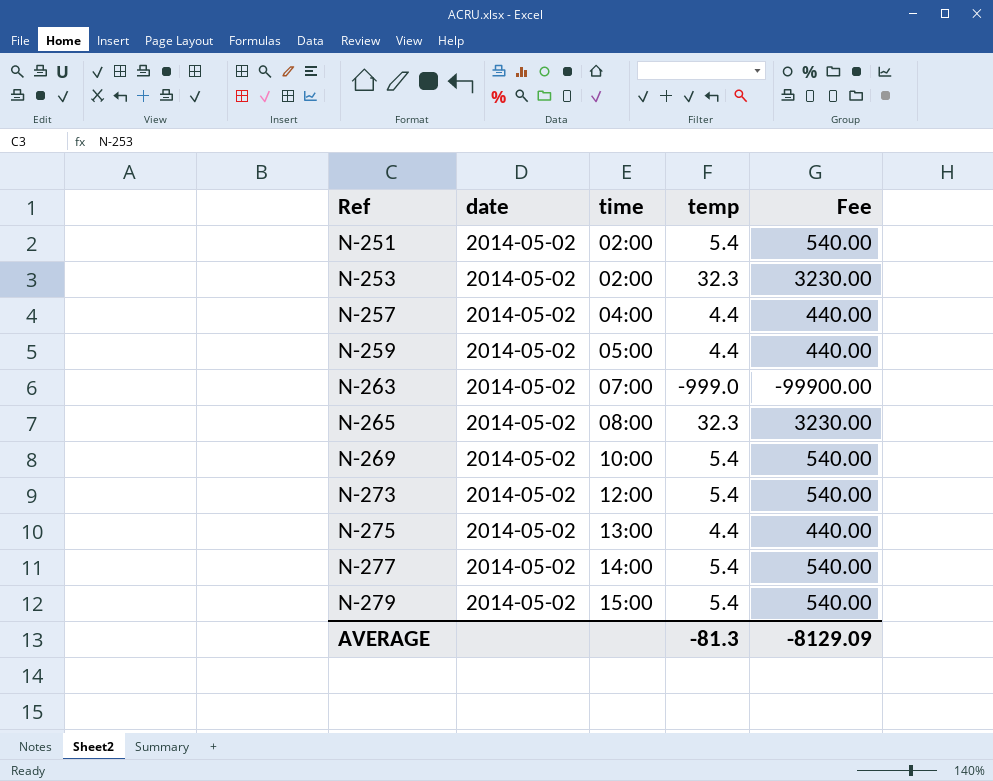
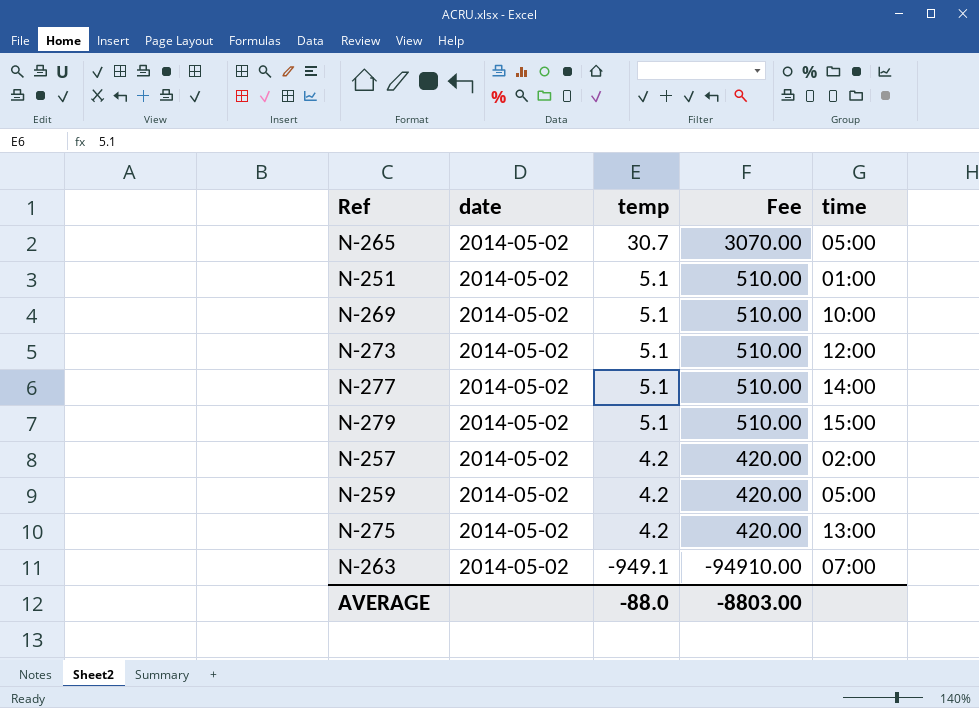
row order: Ref ascending -> temp descending
column time | position: 3 -> 5
row N-253: 2014-05-02 | 02:00 | 32.3 | 3230.00 -> none
N-265 | temp: 32.3 -> 30.7
N-265 | Fee: 3230.00 -> 3070.00
N-265 | time: 08:00 -> 05:00
N-251 | temp: 5.4 -> 5.1
N-251 | Fee: 540.00 -> 510.00
N-251 | time: 02:00 -> 01:00
N-269 | temp: 5.4 -> 5.1
N-269 | Fee: 540.00 -> 510.00
N-273 | temp: 5.4 -> 5.1
N-273 | Fee: 540.00 -> 510.00
N-277 | temp: 5.4 -> 5.1
N-277 | Fee: 540.00 -> 510.00
N-279 | temp: 5.4 -> 5.1
N-279 | Fee: 540.00 -> 510.00
N-257 | temp: 4.4 -> 4.2
N-257 | Fee: 440.00 -> 420.00
N-257 | time: 04:00 -> 02:00
N-259 | temp: 4.4 -> 4.2
N-259 | Fee: 440.00 -> 420.00
N-275 | temp: 4.4 -> 4.2
N-275 | Fee: 440.00 -> 420.00
N-263 | temp: -999.0 -> -949.1
N-263 | Fee: -99900.00 -> -94910.00
AVERAGE | temp: -81.3 -> -88.0
AVERAGE | Fee: -8129.09 -> -8803.00

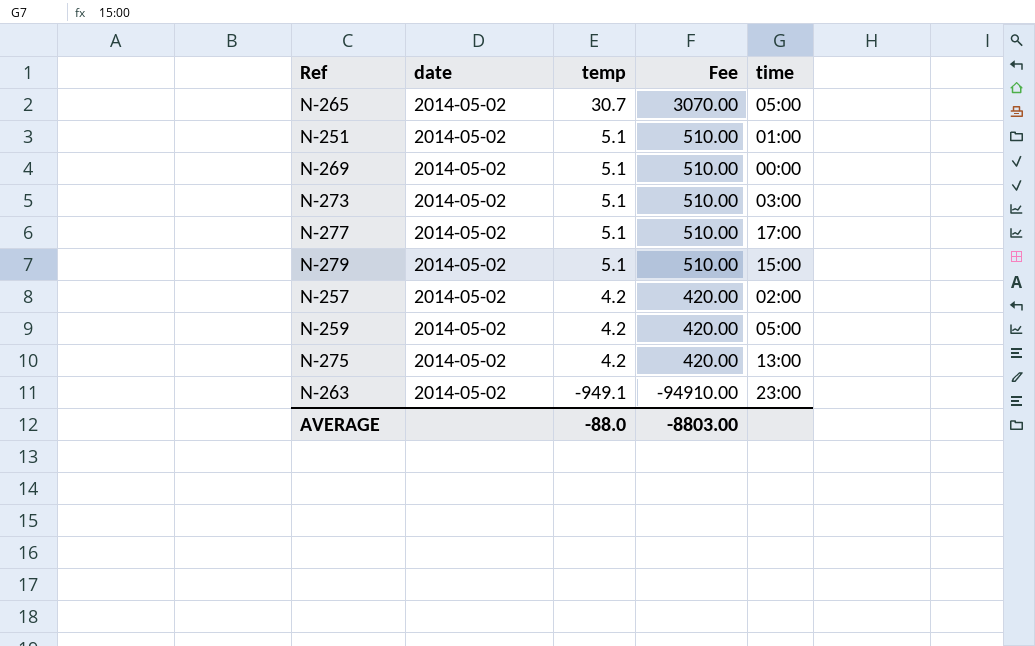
N-269 | time: 10:00 -> 00:00
N-273 | time: 12:00 -> 03:00
N-277 | time: 14:00 -> 17:00
N-263 | time: 07:00 -> 23:00

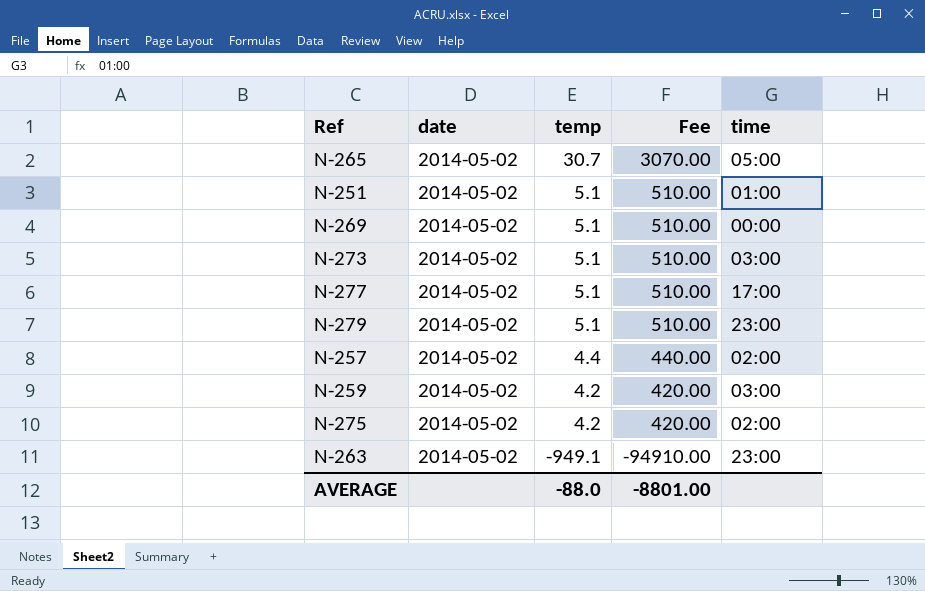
N-279 | time: 15:00 -> 23:00
N-257 | temp: 4.2 -> 4.4
N-257 | Fee: 420.00 -> 440.00
N-259 | time: 05:00 -> 03:00
N-275 | time: 13:00 -> 02:00
AVERAGE | Fee: -8803.00 -> -8801.00

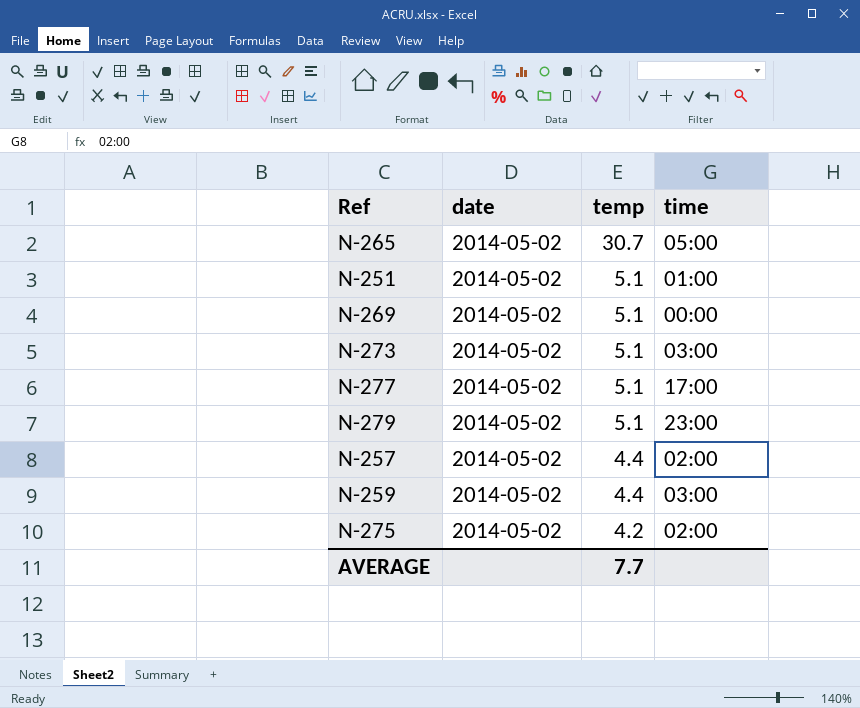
column Fee | formula: [temp] * 100 -> none
row N-263: 2014-05-02 | -949.1 | -94910.00 | 23:00 -> none
N-259 | temp: 4.2 -> 4.4
AVERAGE | temp: -88.0 -> 7.7

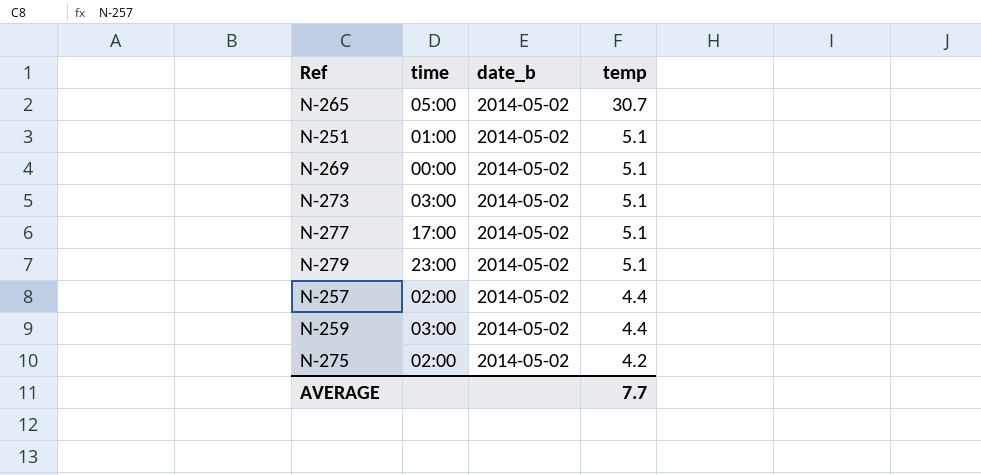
column time | position: 4 -> 2
column name: date -> date_b

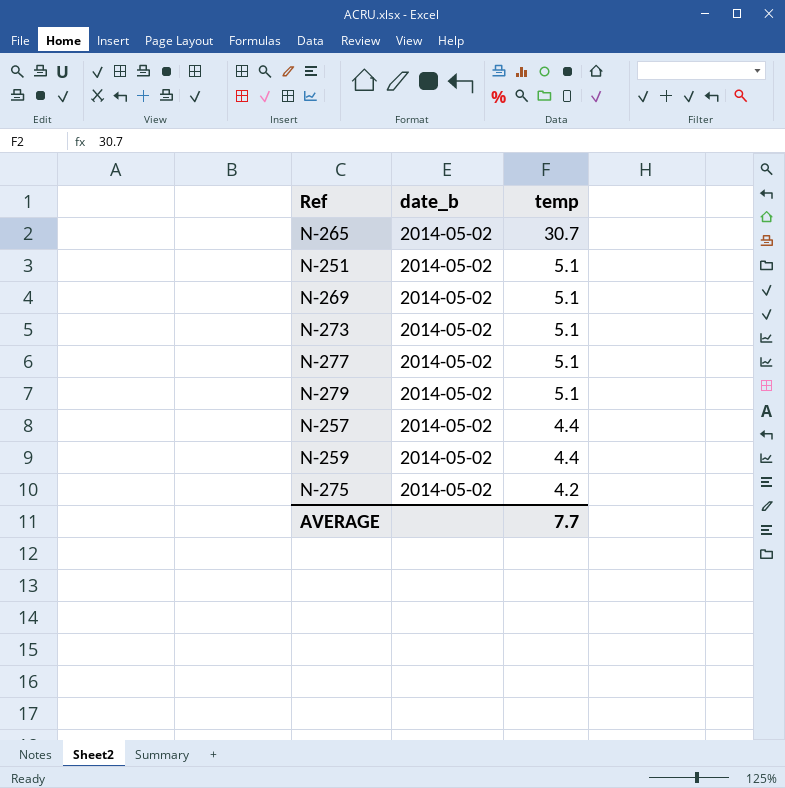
column time | position: 2 -> none

